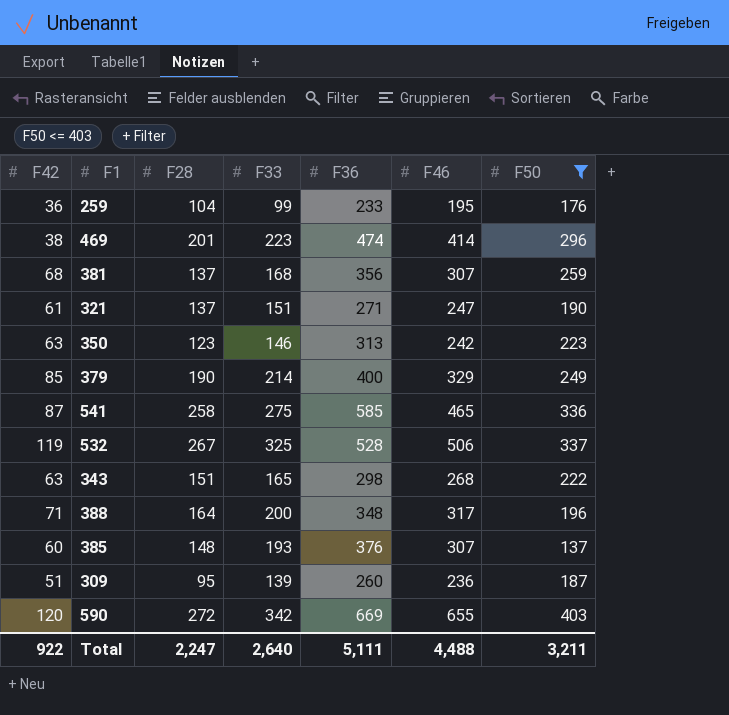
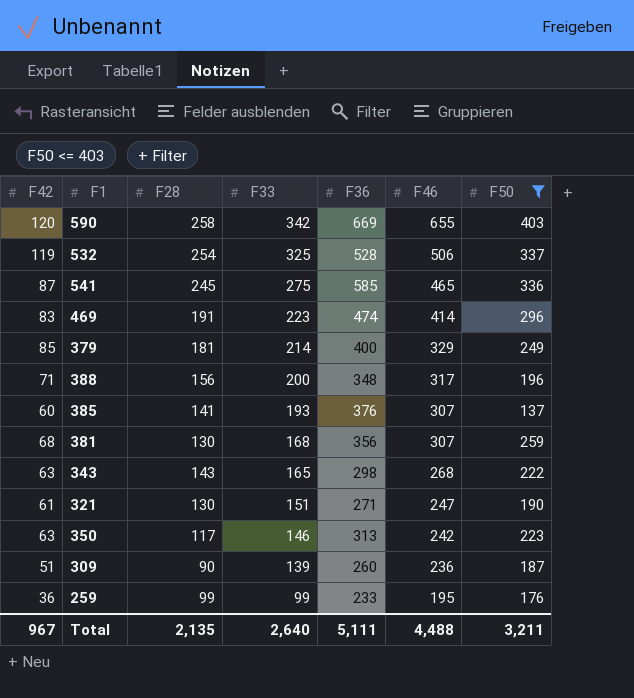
row order: none -> F33 descending
590 | F28: 272 -> 258
532 | F28: 267 -> 254
541 | F28: 258 -> 245
469 | F42: 38 -> 83
469 | F28: 201 -> 191
379 | F28: 190 -> 181
388 | F28: 164 -> 156
385 | F28: 148 -> 141
381 | F28: 137 -> 130
343 | F28: 151 -> 143
321 | F28: 137 -> 130
350 | F28: 123 -> 117
309 | F28: 95 -> 90
259 | F28: 104 -> 99
Total | F42: 922 -> 967
Total | F28: 2,247 -> 2,135

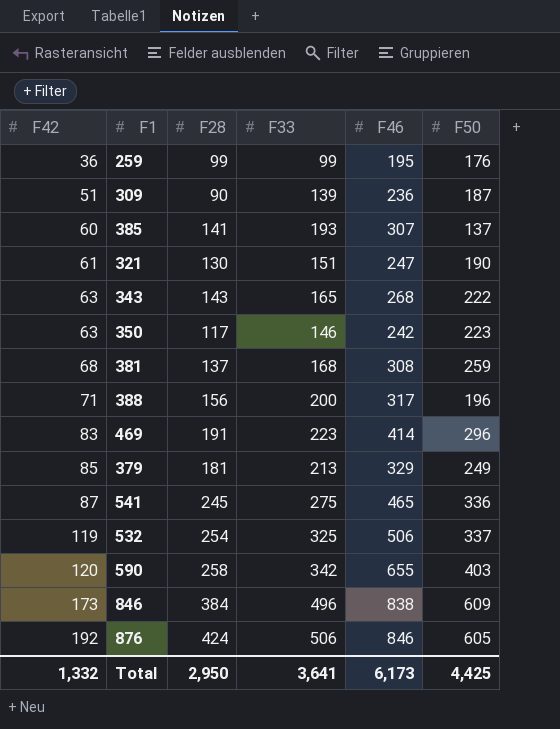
filter: F50 <= 403 -> none
row order: F33 descending -> F42 ascending
column F36 | position: 5 -> none
381 | F28: 130 -> 137
381 | F46: 307 -> 308
379 | F33: 214 -> 213
Total | F42: 967 -> 1,332
Total | F28: 2,135 -> 2,950
Total | F33: 2,640 -> 3,641
Total | F46: 4,488 -> 6,173
Total | F50: 3,211 -> 4,425

